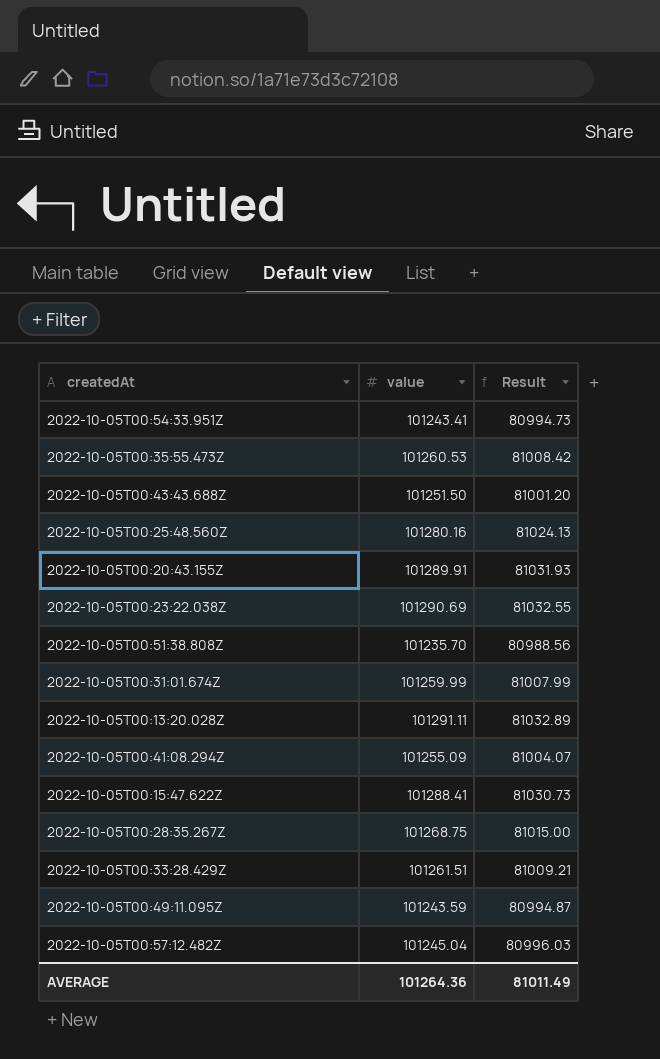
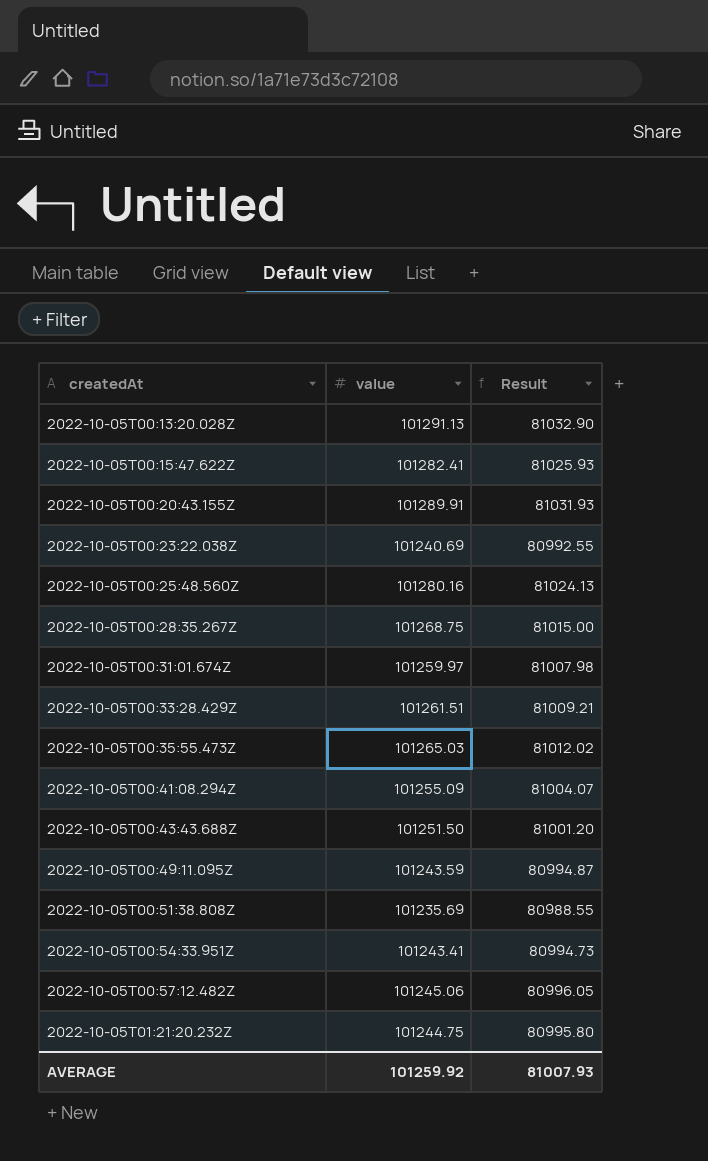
row order: none -> createdAt ascending
2022-10-05T00:13:20.028Z | value: 101291.11 -> 101291.13
2022-10-05T00:13:20.028Z | Result: 81032.89 -> 81032.90
2022-10-05T00:15:47.622Z | value: 101288.41 -> 101282.41
2022-10-05T00:15:47.622Z | Result: 81030.73 -> 81025.93
2022-10-05T00:23:22.038Z | value: 101290.69 -> 101240.69
2022-10-05T00:23:22.038Z | Result: 81032.55 -> 80992.55
2022-10-05T00:31:01.674Z | value: 101259.99 -> 101259.97
2022-10-05T00:31:01.674Z | Result: 81007.99 -> 81007.98
2022-10-05T00:35:55.473Z | value: 101260.53 -> 101265.03
2022-10-05T00:35:55.473Z | Result: 81008.42 -> 81012.02
2022-10-05T00:51:38.808Z | value: 101235.70 -> 101235.69
2022-10-05T00:51:38.808Z | Result: 80988.56 -> 80988.55
2022-10-05T00:57:12.482Z | value: 101245.04 -> 101245.06
2022-10-05T00:57:12.482Z | Result: 80996.03 -> 80996.05
row 2022-10-05T01:21:20.232Z: none -> 101244.75 | 80995.80
AVERAGE | value: 101264.36 -> 101259.92
AVERAGE | Result: 81011.49 -> 81007.93

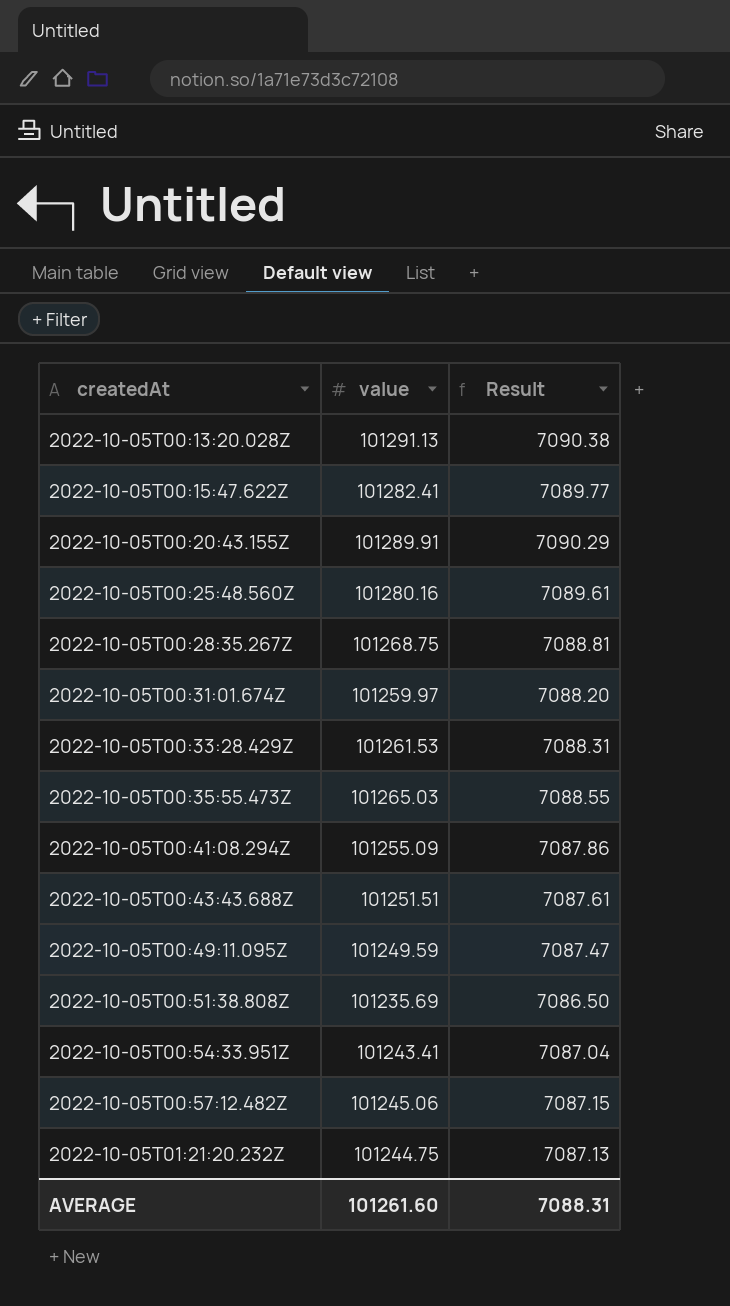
column Result | formula: [value] * 0.8 -> [value] * 0.07
row 2022-10-05T00:23:22.038Z: 101240.69 | 80992.55 -> none
2022-10-05T00:33:28.429Z | value: 101261.51 -> 101261.53
2022-10-05T00:43:43.688Z | value: 101251.50 -> 101251.51
2022-10-05T00:49:11.095Z | value: 101243.59 -> 101249.59
AVERAGE | value: 101259.92 -> 101261.60
AVERAGE | Result: 81007.93 -> 7088.31

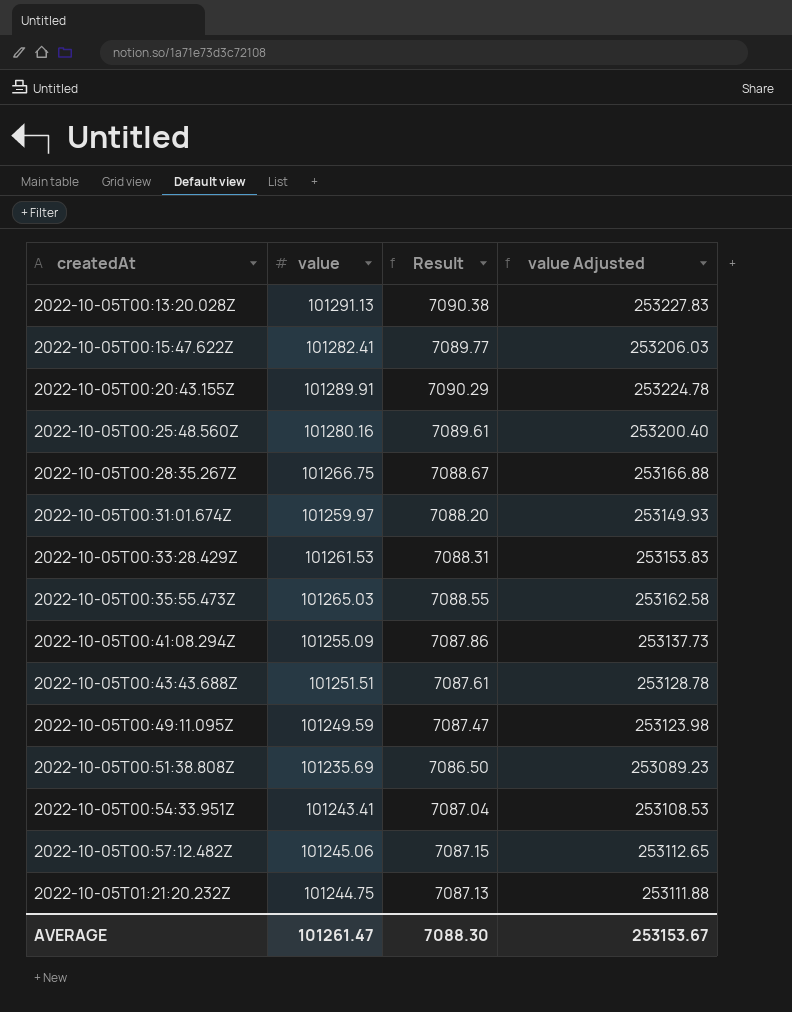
column value Adjusted | formula: none -> [value] * 2.5
2022-10-05T00:28:35.267Z | value: 101268.75 -> 101266.75
2022-10-05T00:28:35.267Z | Result: 7088.81 -> 7088.67
AVERAGE | value: 101261.60 -> 101261.47
AVERAGE | Result: 7088.31 -> 7088.30

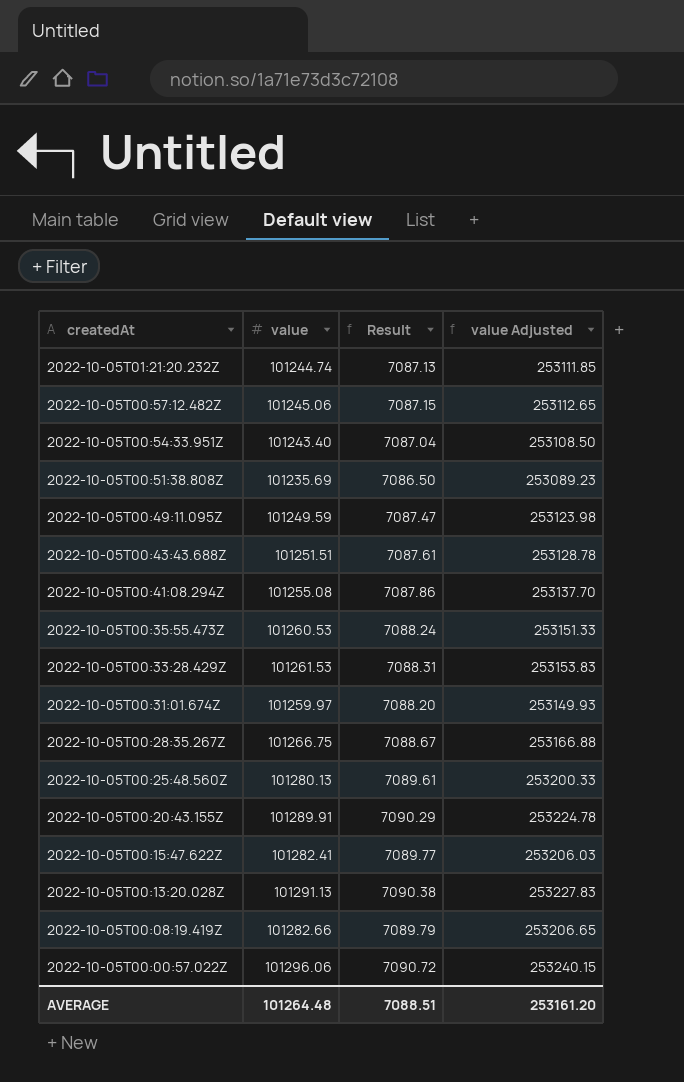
row order: createdAt ascending -> createdAt descending
2022-10-05T01:21:20.232Z | value: 101244.75 -> 101244.74
2022-10-05T01:21:20.232Z | value Adjusted: 253111.88 -> 253111.85
2022-10-05T00:54:33.951Z | value: 101243.41 -> 101243.40
2022-10-05T00:54:33.951Z | value Adjusted: 253108.53 -> 253108.50
2022-10-05T00:41:08.294Z | value: 101255.09 -> 101255.08
2022-10-05T00:41:08.294Z | value Adjusted: 253137.73 -> 253137.70
2022-10-05T00:35:55.473Z | value: 101265.03 -> 101260.53
2022-10-05T00:35:55.473Z | Result: 7088.55 -> 7088.24
2022-10-05T00:35:55.473Z | value Adjusted: 253162.58 -> 253151.33
2022-10-05T00:25:48.560Z | value: 101280.16 -> 101280.13
2022-10-05T00:25:48.560Z | value Adjusted: 253200.40 -> 253200.33
row 2022-10-05T00:08:19.419Z: none -> 101282.66 | 7089.79 | 253206.65
row 2022-10-05T00:00:57.022Z: none -> 101296.06 | 7090.72 | 253240.15
AVERAGE | value: 101261.47 -> 101264.48
AVERAGE | Result: 7088.30 -> 7088.51
AVERAGE | value Adjusted: 253153.67 -> 253161.20

